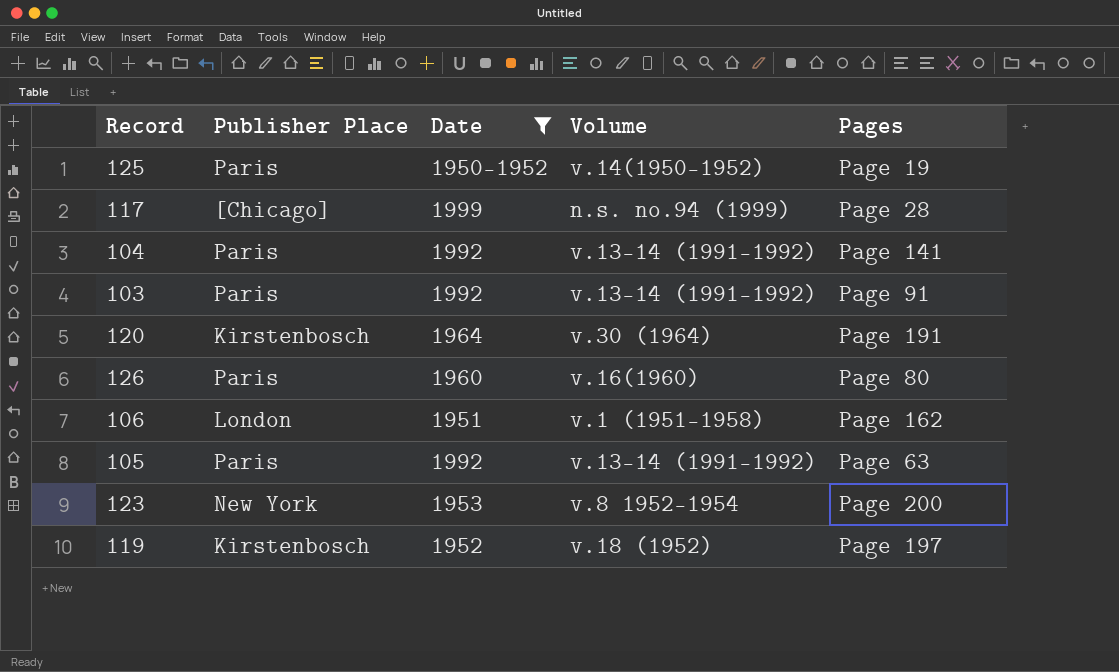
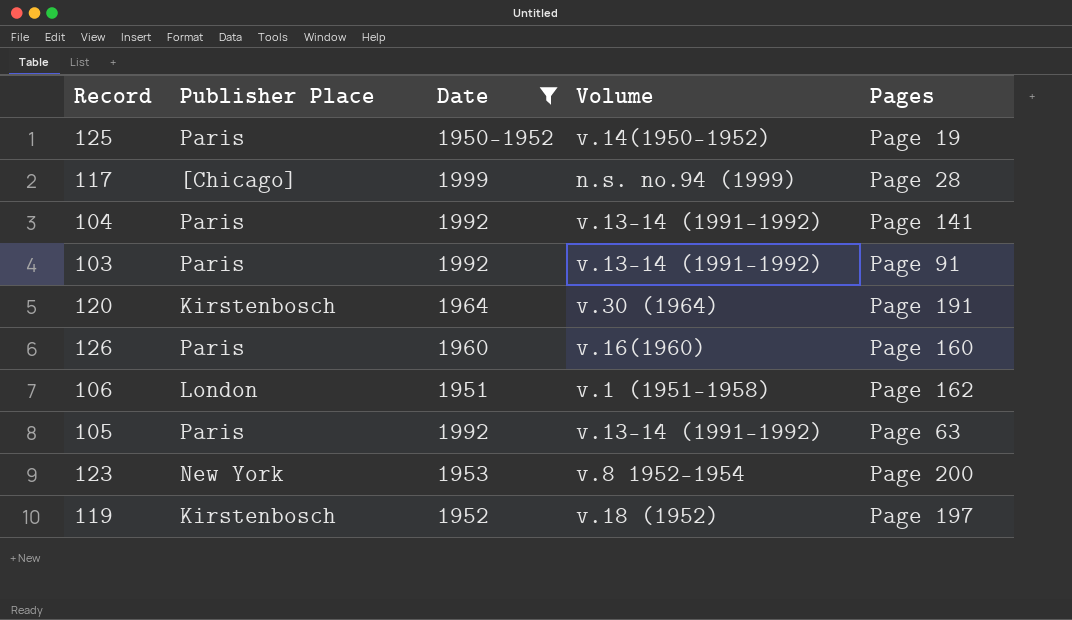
126 | Pages: Page 80 -> Page 160

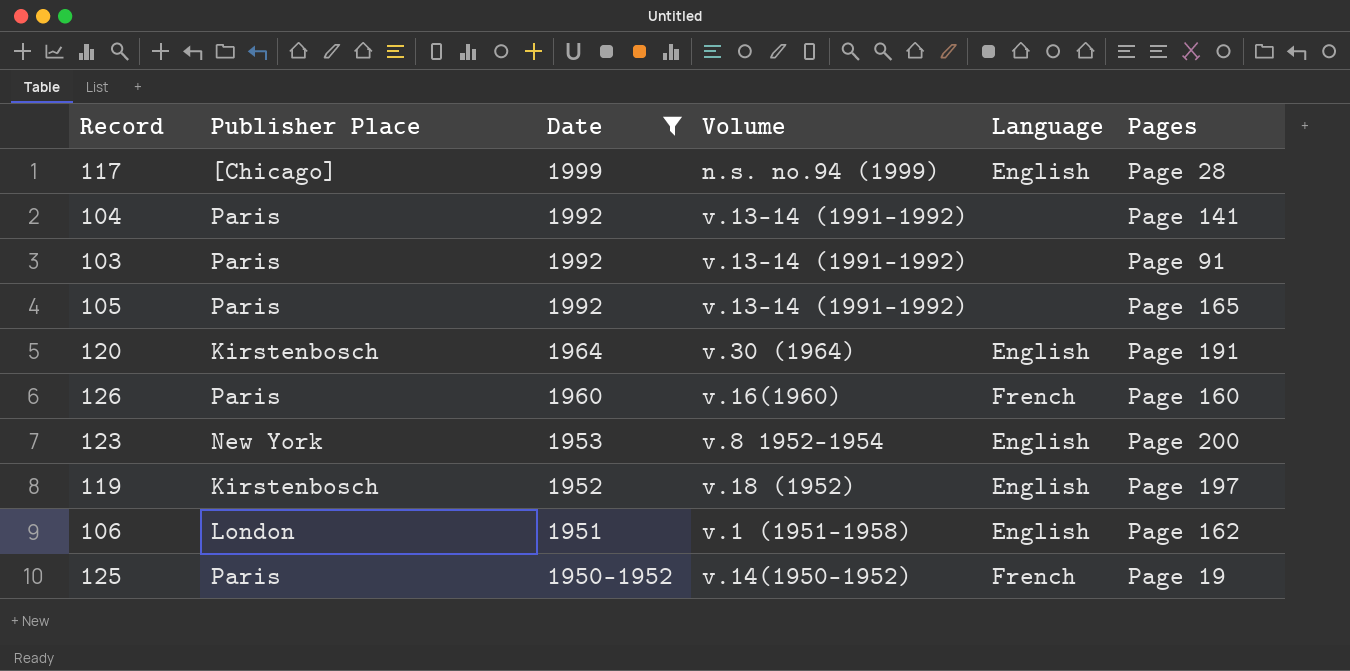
row order: none -> Date descending
column Language | position: none -> 5
105 | Pages: Page 63 -> Page 165

